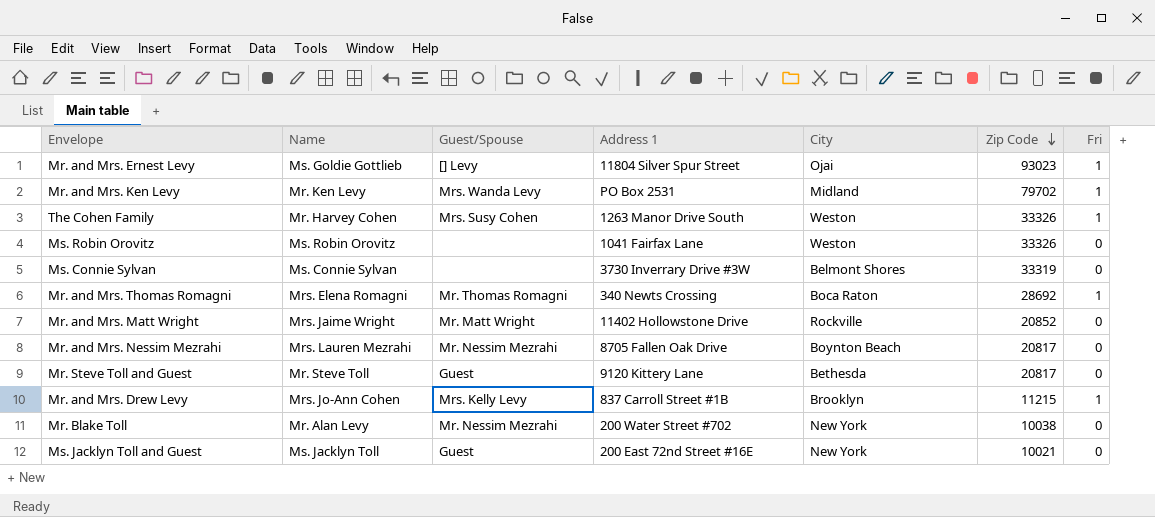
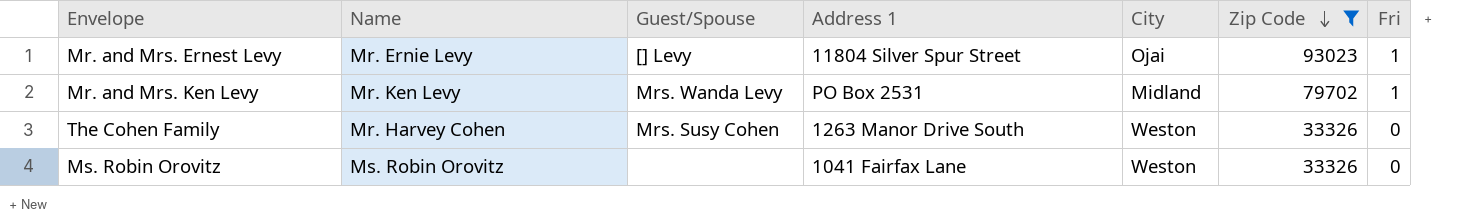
filter: none -> Zip Code >= 33326
Mr. and Mrs. Ernest Levy | Name: Ms. Goldie Gottlieb -> Mr. Ernie Levy
The Cohen Family | Fri: 1 -> 0

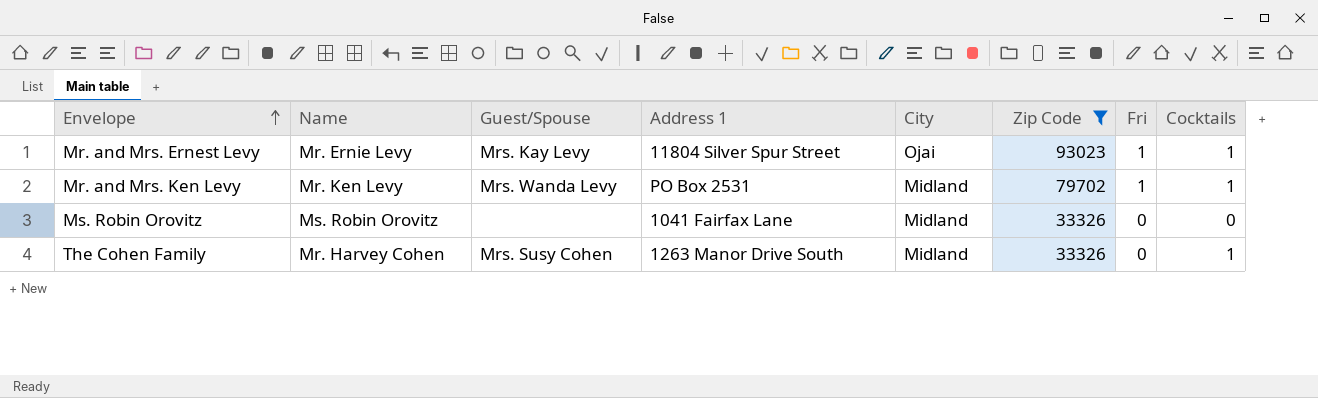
row order: Zip Code descending -> Envelope ascending
column Cocktails | position: none -> 8
Mr. and Mrs. Ernest Levy | Guest/Spouse: [] Levy -> Mrs. Kay Levy
Ms. Robin Orovitz | City: Weston -> Midland
The Cohen Family | City: Weston -> Midland

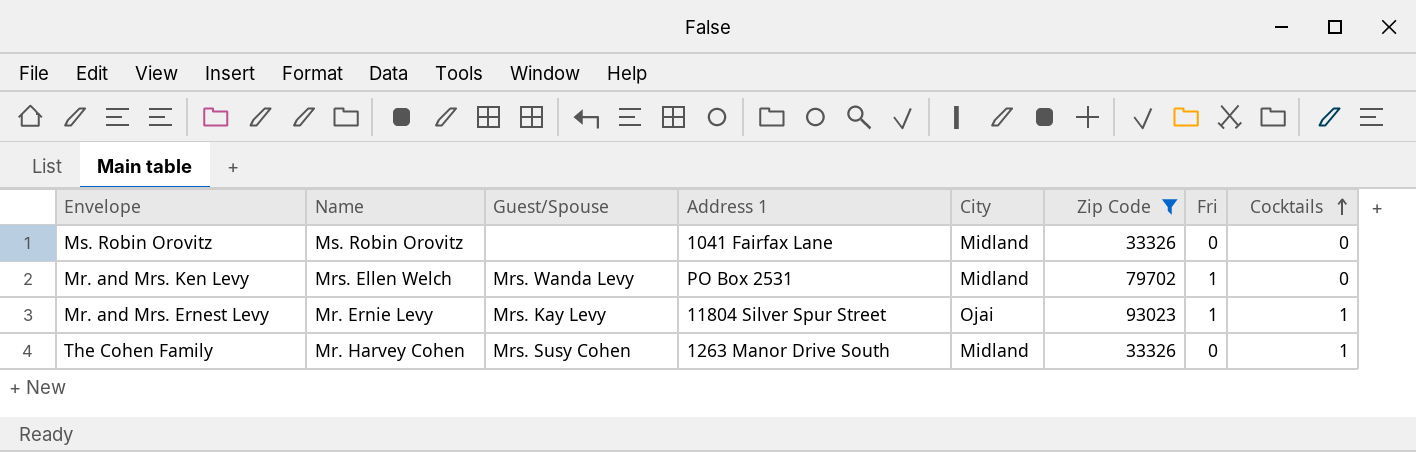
row order: Envelope ascending -> Cocktails ascending
Mr. and Mrs. Ken Levy | Name: Mr. Ken Levy -> Mrs. Ellen Welch
Mr. and Mrs. Ken Levy | Cocktails: 1 -> 0

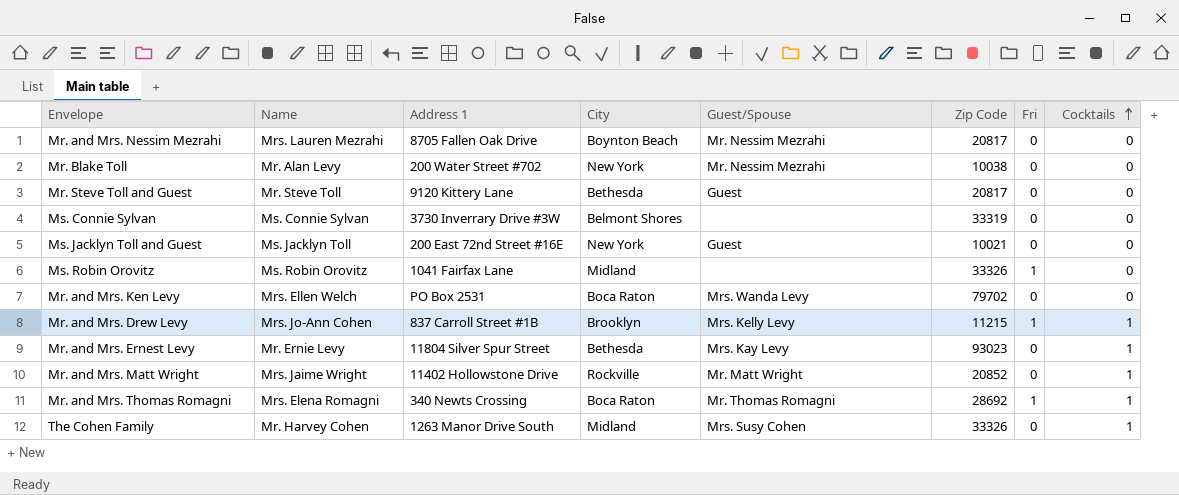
filter: Zip Code >= 33326 -> none
column Guest/Spouse | position: 3 -> 5
Ms. Robin Orovitz | Fri: 0 -> 1
Mr. and Mrs. Ken Levy | City: Midland -> Boca Raton
Mr. and Mrs. Ken Levy | Fri: 1 -> 0
Mr. and Mrs. Ernest Levy | City: Ojai -> Bethesda
Mr. and Mrs. Ernest Levy | Fri: 1 -> 0

